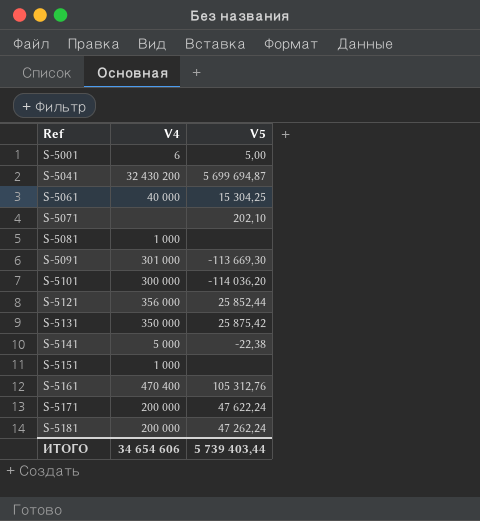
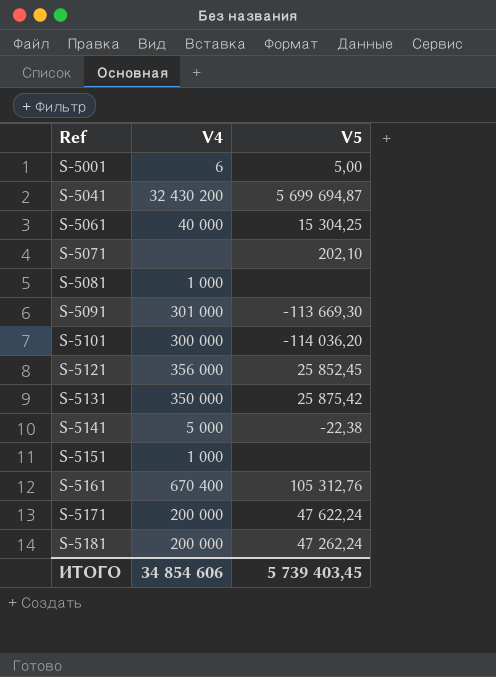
S-5121 | V5: 25 852,44 -> 25 852,45
S-5161 | V4: 470 400 -> 670 400
ИТОГО | V4: 34 654 606 -> 34 854 606
ИТОГО | V5: 5 739 403,44 -> 5 739 403,45

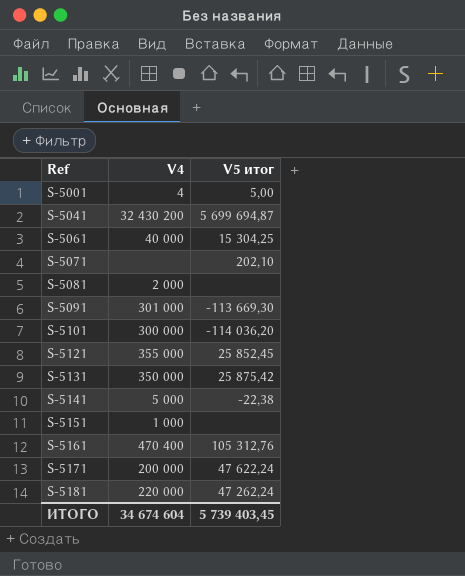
column name: V5 -> V5 итог
S-5001 | V4: 6 -> 4
S-5081 | V4: 1 000 -> 2 000
S-5121 | V4: 356 000 -> 355 000
S-5161 | V4: 670 400 -> 470 400
S-5181 | V4: 200 000 -> 220 000
ИТОГО | V4: 34 854 606 -> 34 674 604

